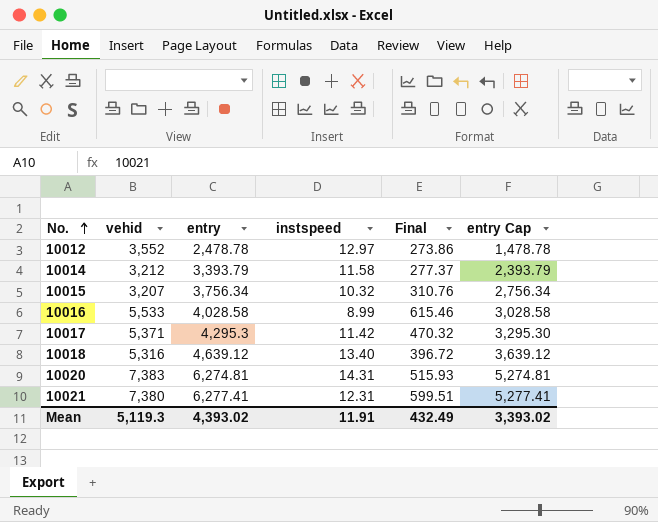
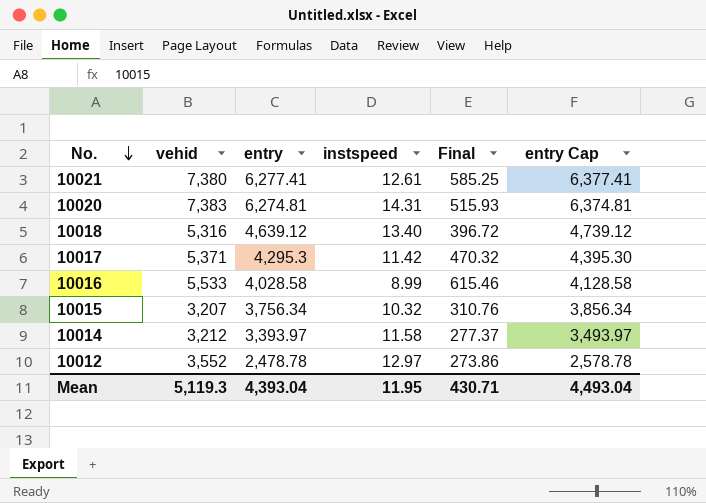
row order: No. ascending -> No. descending
column entry Cap | formula: [entry] - 1000 -> [entry] + 100
10021 | instspeed: 12.31 -> 12.61
10021 | Final: 599.51 -> 585.25
10014 | entry: 3,393.79 -> 3,393.97
Mean | entry: 4,393.02 -> 4,393.04
Mean | instspeed: 11.91 -> 11.95
Mean | Final: 432.49 -> 430.71
Mean | entry Cap: 3,393.02 -> 4,493.04

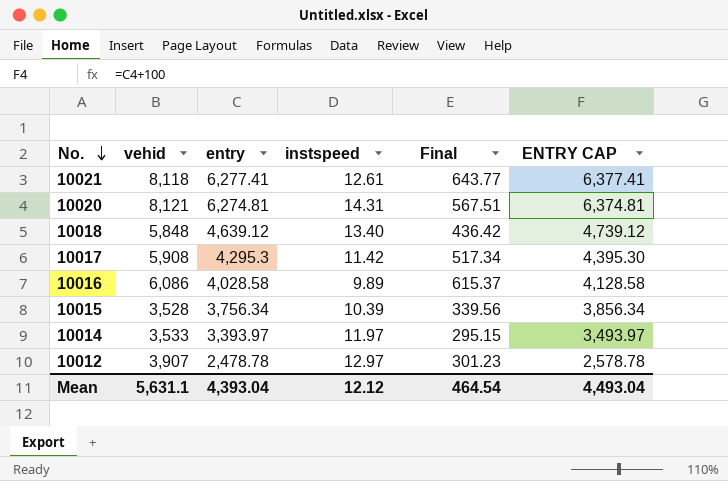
column name: entry Cap -> ENTRY CAP
10021 | vehid: 7,380 -> 8,118
10021 | Final: 585.25 -> 643.77
10020 | vehid: 7,383 -> 8,121
10020 | Final: 515.93 -> 567.51
10018 | vehid: 5,316 -> 5,848
10018 | Final: 396.72 -> 436.42
10017 | vehid: 5,371 -> 5,908
10017 | Final: 470.32 -> 517.34
10016 | vehid: 5,533 -> 6,086
10016 | instspeed: 8.99 -> 9.89
10016 | Final: 615.46 -> 615.37
10015 | vehid: 3,207 -> 3,528
10015 | instspeed: 10.32 -> 10.39
10015 | Final: 310.76 -> 339.56
10014 | vehid: 3,212 -> 3,533
10014 | instspeed: 11.58 -> 11.97
10014 | Final: 277.37 -> 295.15
10012 | vehid: 3,552 -> 3,907
10012 | Final: 273.86 -> 301.23
Mean | vehid: 5,119.3 -> 5,631.1
Mean | instspeed: 11.95 -> 12.12
Mean | Final: 430.71 -> 464.54

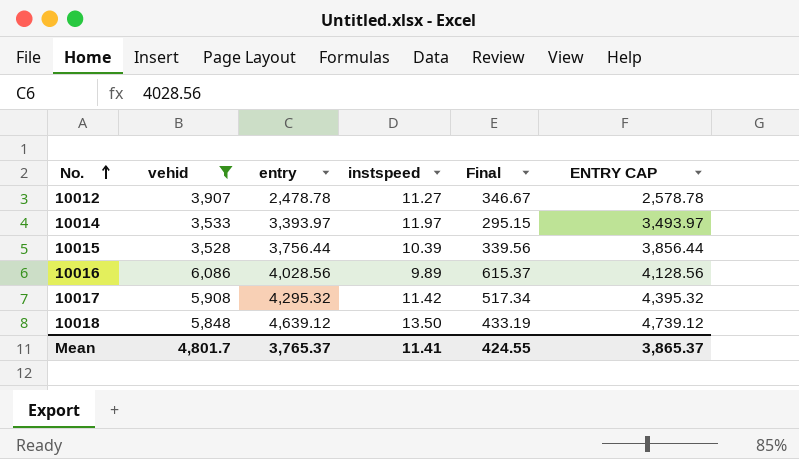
filter: none -> vehid <= 6,086
row order: No. descending -> No. ascending
10012 | instspeed: 12.97 -> 11.27
10012 | Final: 301.23 -> 346.67
10015 | entry: 3,756.34 -> 3,756.44
10015 | ENTRY CAP: 3,856.34 -> 3,856.44
10016 | entry: 4,028.58 -> 4,028.56
10016 | ENTRY CAP: 4,128.58 -> 4,128.56
10017 | entry: 4,295.3 -> 4,295.32
10017 | ENTRY CAP: 4,395.30 -> 4,395.32
10018 | instspeed: 13.40 -> 13.50
10018 | Final: 436.42 -> 433.19
Mean | vehid: 5,631.1 -> 4,801.7
Mean | entry: 4,393.04 -> 3,765.37
Mean | instspeed: 12.12 -> 11.41
Mean | Final: 464.54 -> 424.55
Mean | ENTRY CAP: 4,493.04 -> 3,865.37

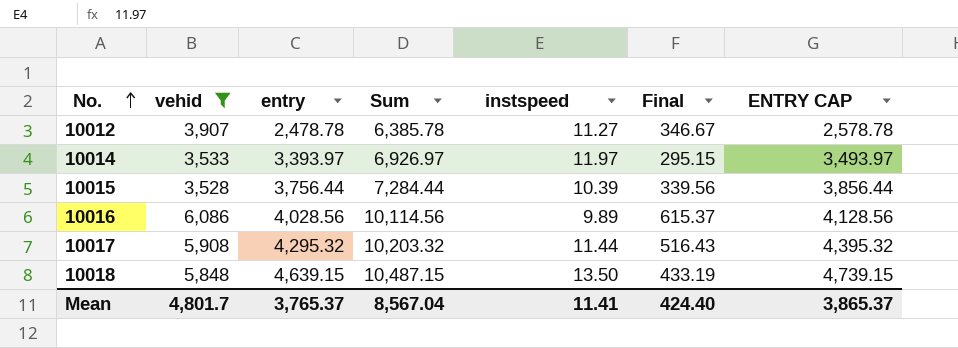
column Sum | formula: none -> [vehid] + [entry]
10017 | instspeed: 11.42 -> 11.44
10017 | Final: 517.34 -> 516.43
10018 | entry: 4,639.12 -> 4,639.15
10018 | ENTRY CAP: 4,739.12 -> 4,739.15
Mean | Final: 424.55 -> 424.40

